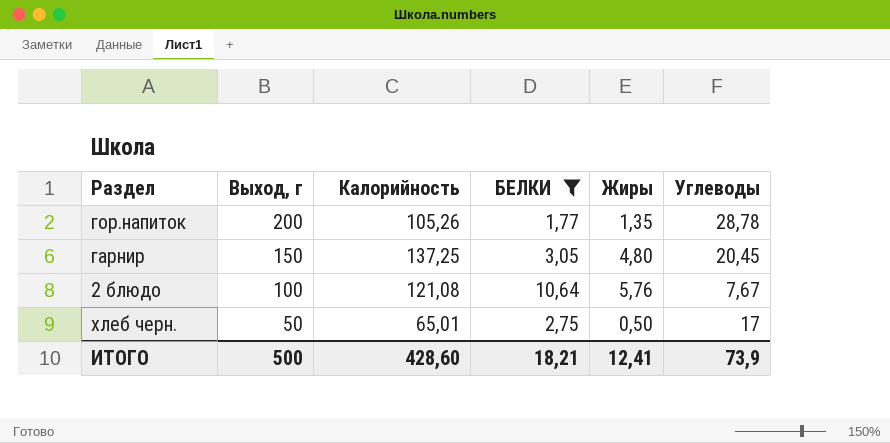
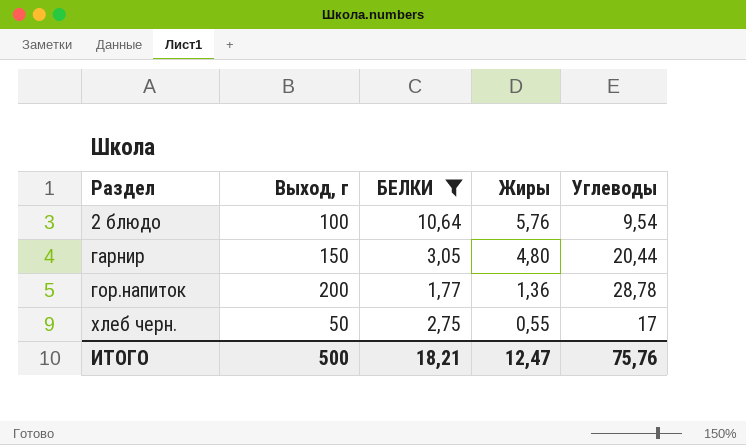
row order: Выход, г descending -> Раздел ascending
column Калорийность | position: 3 -> none
2 блюдо | Углеводы: 7,67 -> 9,54
гарнир | Углеводы: 20,45 -> 20,44
гор.напиток | Жиры: 1,35 -> 1,36
хлеб черн. | Жиры: 0,50 -> 0,55
ИТОГО | Жиры: 12,41 -> 12,47
ИТОГО | Углеводы: 73,9 -> 75,76

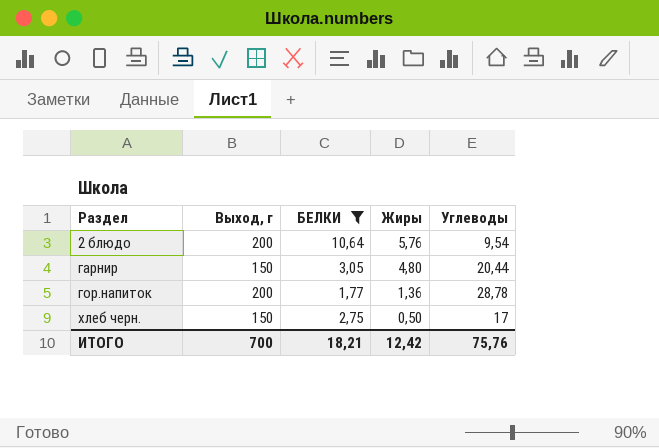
2 блюдо | Выход, г: 100 -> 200
хлеб черн. | Выход, г: 50 -> 150
хлеб черн. | Жиры: 0,55 -> 0,50
ИТОГО | Выход, г: 500 -> 700
ИТОГО | Жиры: 12,47 -> 12,42

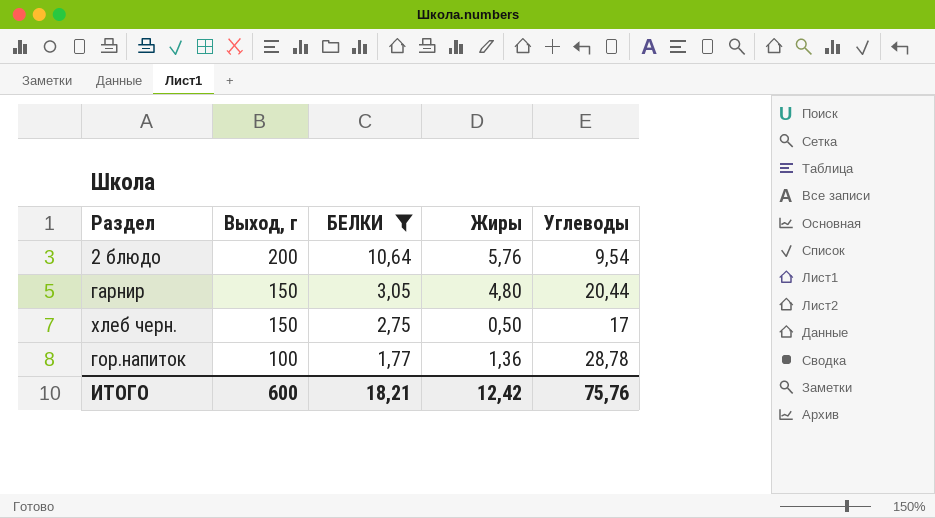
row order: Раздел ascending -> Выход, г descending
гор.напиток | Выход, г: 200 -> 100
ИТОГО | Выход, г: 700 -> 600

